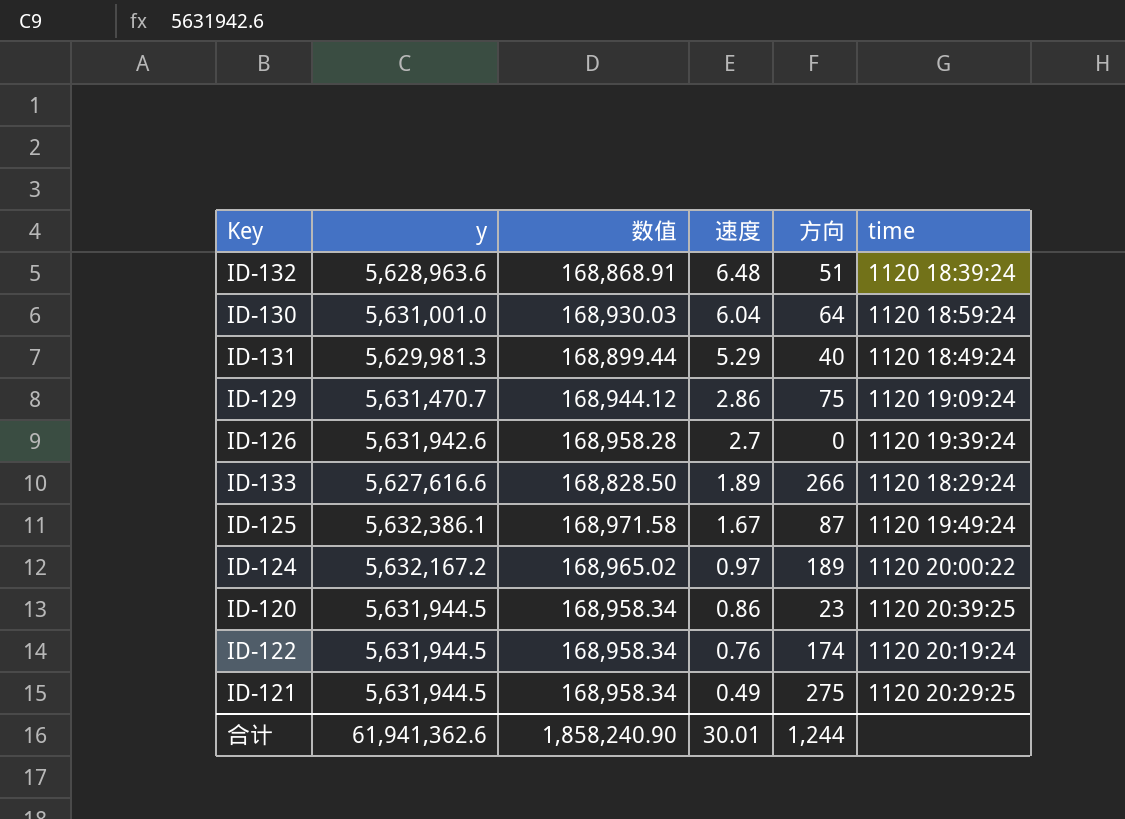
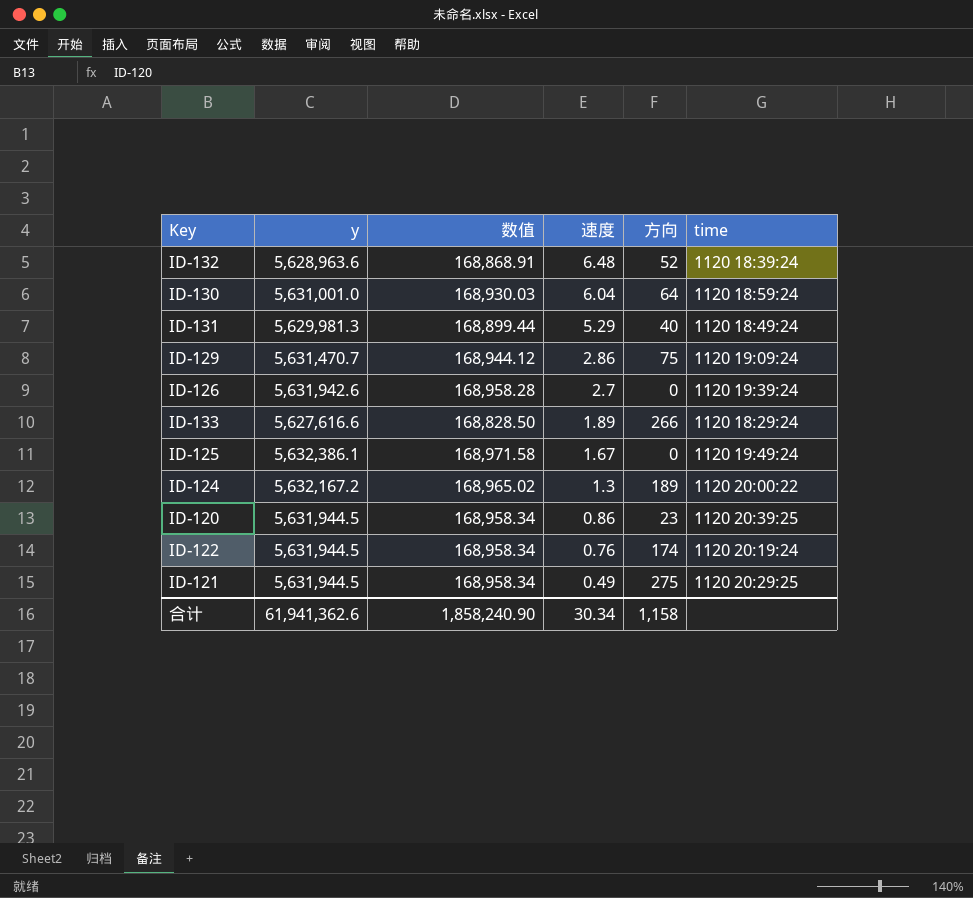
ID-132 | 方向: 51 -> 52
ID-125 | 方向: 87 -> 0
ID-124 | 速度: 0.97 -> 1.3
合计 | 速度: 30.01 -> 30.34
合计 | 方向: 1,244 -> 1,158

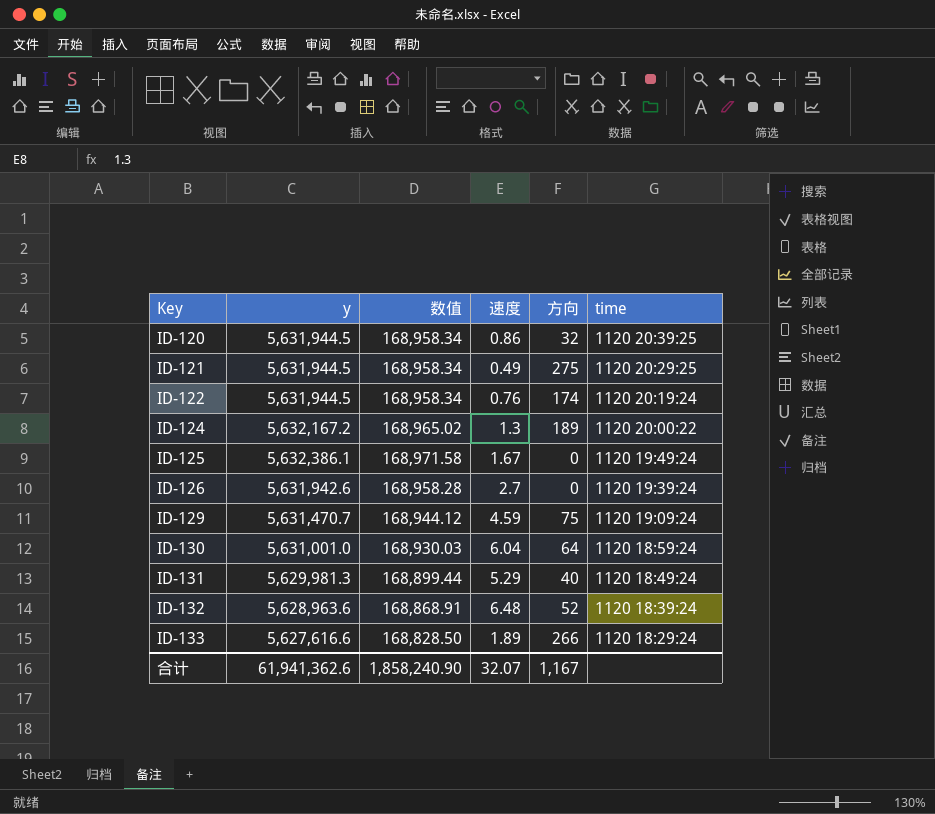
row order: 速度 descending -> Key ascending
ID-120 | 方向: 23 -> 32
ID-129 | 速度: 2.86 -> 4.59
合计 | 速度: 30.34 -> 32.07
合计 | 方向: 1,158 -> 1,167

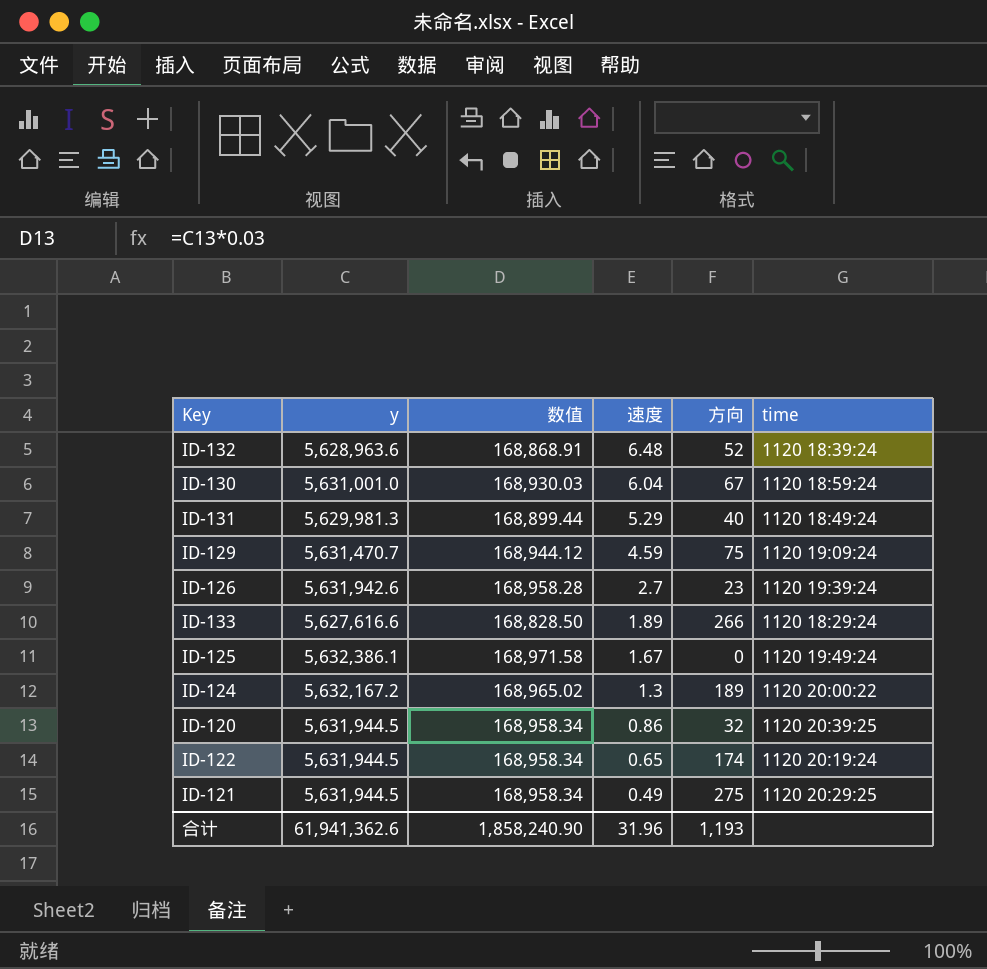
row order: Key ascending -> 速度 descending
ID-130 | 方向: 64 -> 67
ID-126 | 方向: 0 -> 23
ID-122 | 速度: 0.76 -> 0.65
合计 | 速度: 32.07 -> 31.96
合计 | 方向: 1,167 -> 1,193

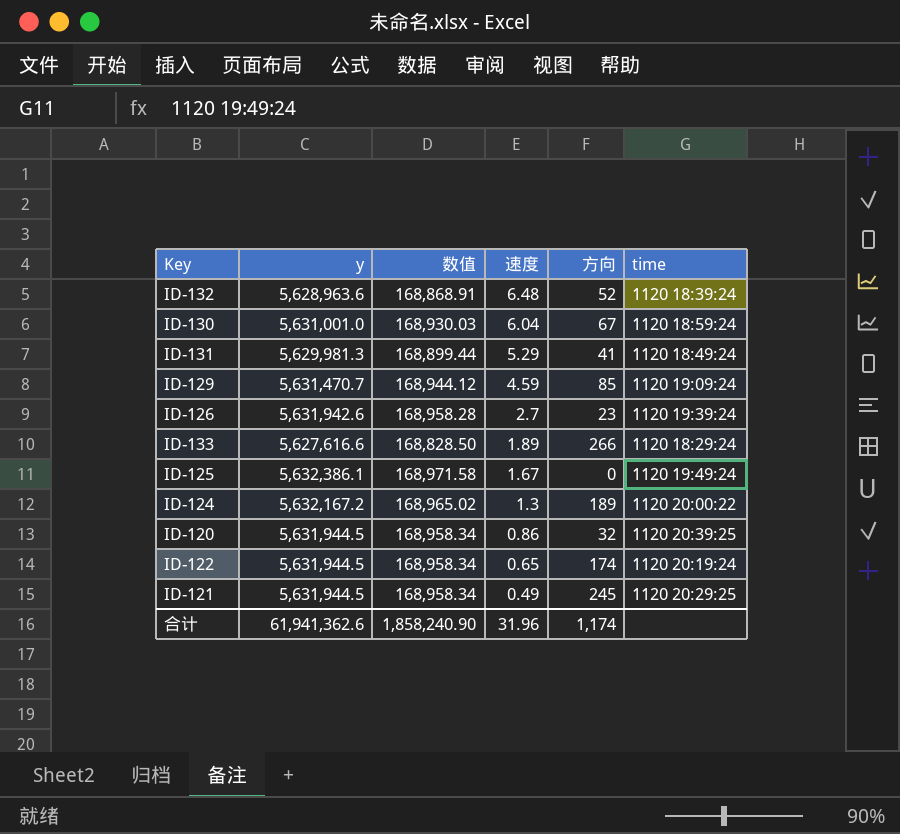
ID-131 | 方向: 40 -> 41
ID-129 | 方向: 75 -> 85
ID-121 | 方向: 275 -> 245
合计 | 方向: 1,193 -> 1,174

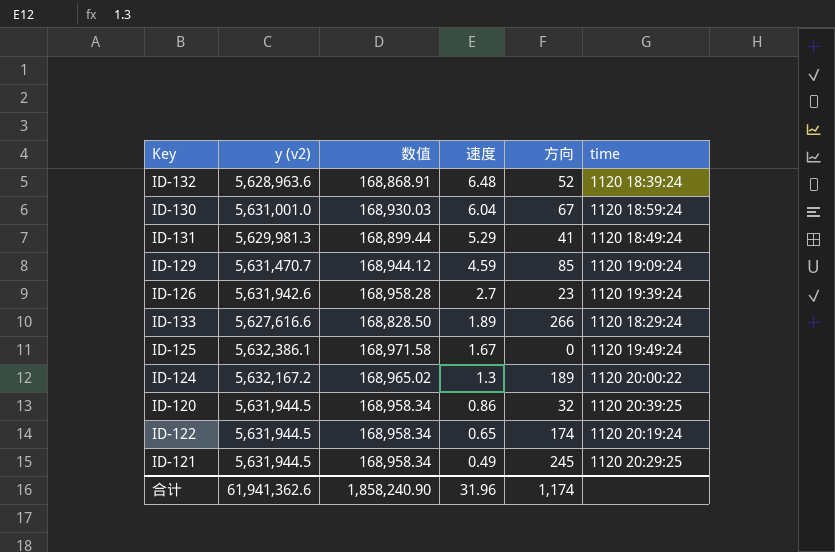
column name: y -> y (v2)

